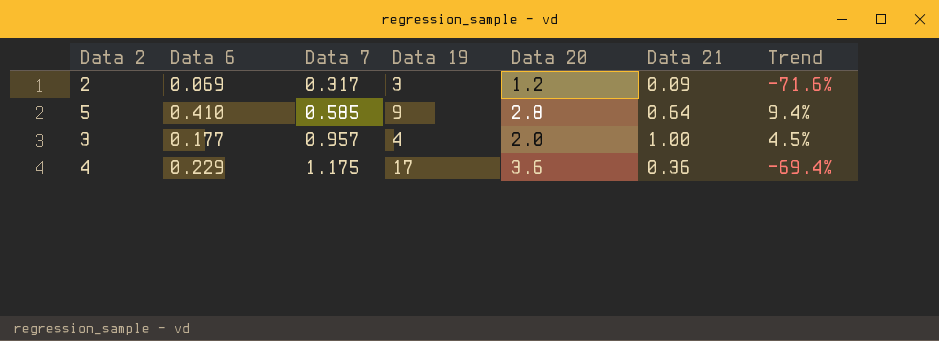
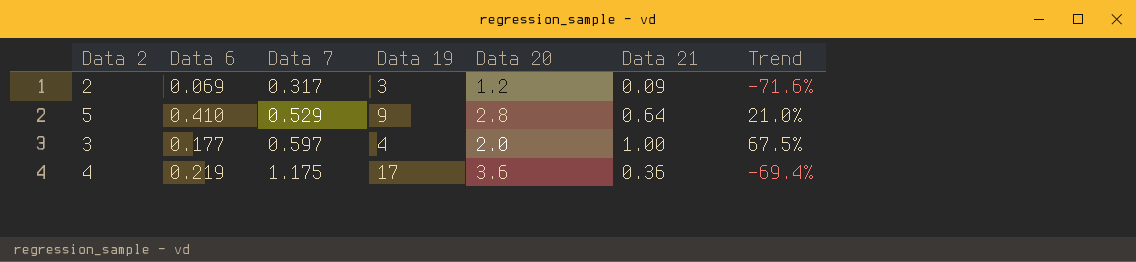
5 | Data 7: 0.585 -> 0.529
5 | Trend: 9.4% -> 21.0%
3 | Data 7: 0.957 -> 0.597
3 | Trend: 4.5% -> 67.5%
4 | Data 6: 0.229 -> 0.219

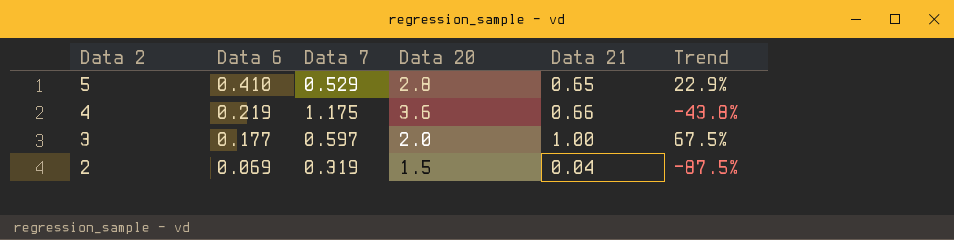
row order: Data 7 ascending -> Data 2 descending
column Data 19 | position: 4 -> none
5 | Data 21: 0.64 -> 0.65
5 | Trend: 21.0% -> 22.9%
4 | Data 21: 0.36 -> 0.66
4 | Trend: -69.4% -> -43.8%
2 | Data 7: 0.317 -> 0.319
2 | Data 20: 1.2 -> 1.5
2 | Data 21: 0.09 -> 0.04
2 | Trend: -71.6% -> -87.5%

